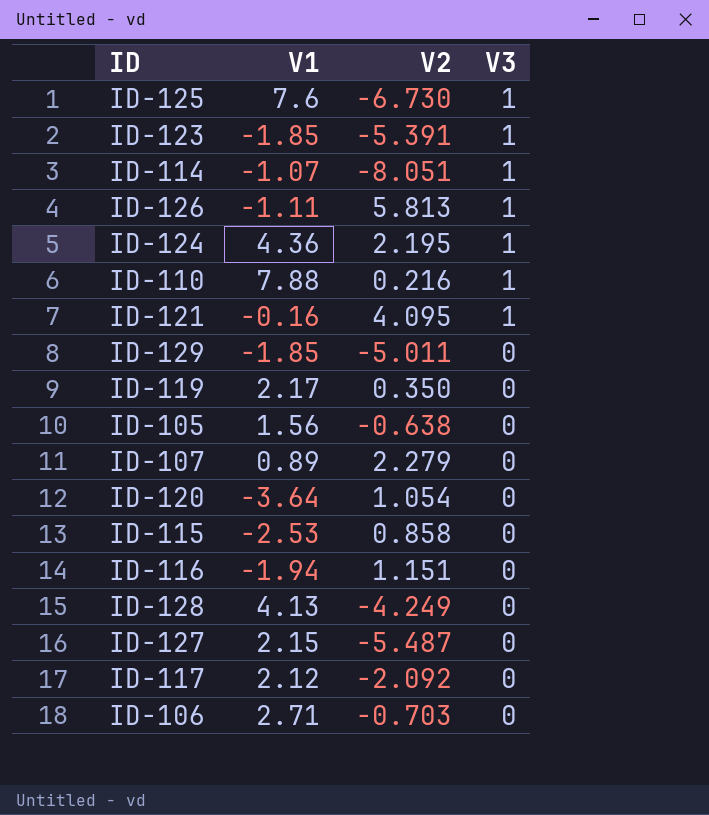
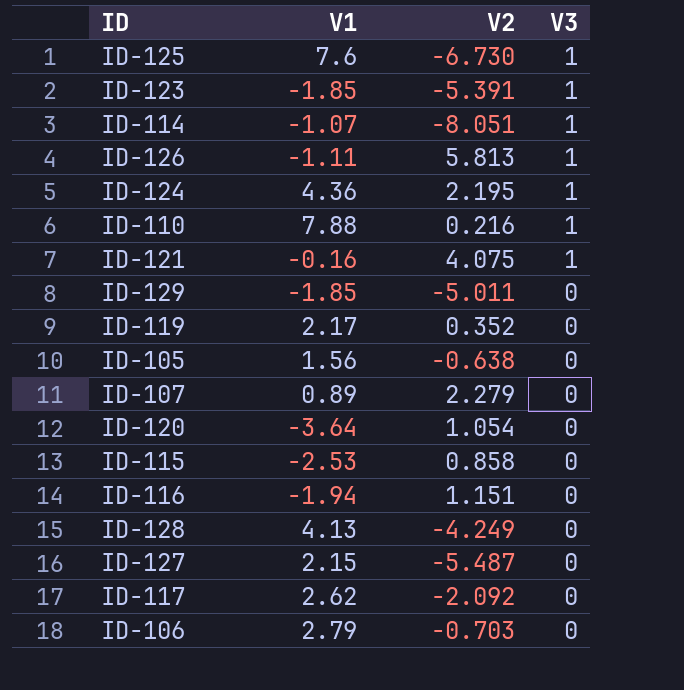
ID-121 | V2: 4.095 -> 4.075
ID-119 | V2: 0.350 -> 0.352
ID-117 | V1: 2.12 -> 2.62
ID-106 | V1: 2.71 -> 2.79

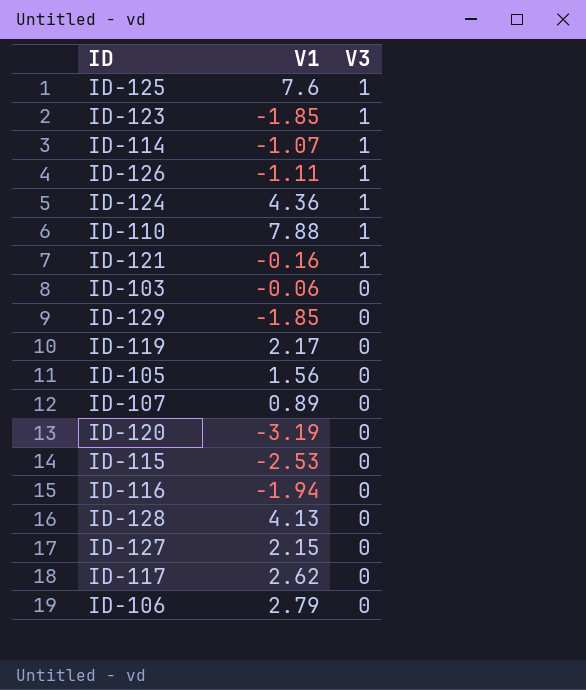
column V2 | position: 3 -> none
row ID-103: none -> -0.06 | 0
ID-120 | V1: -3.64 -> -3.19

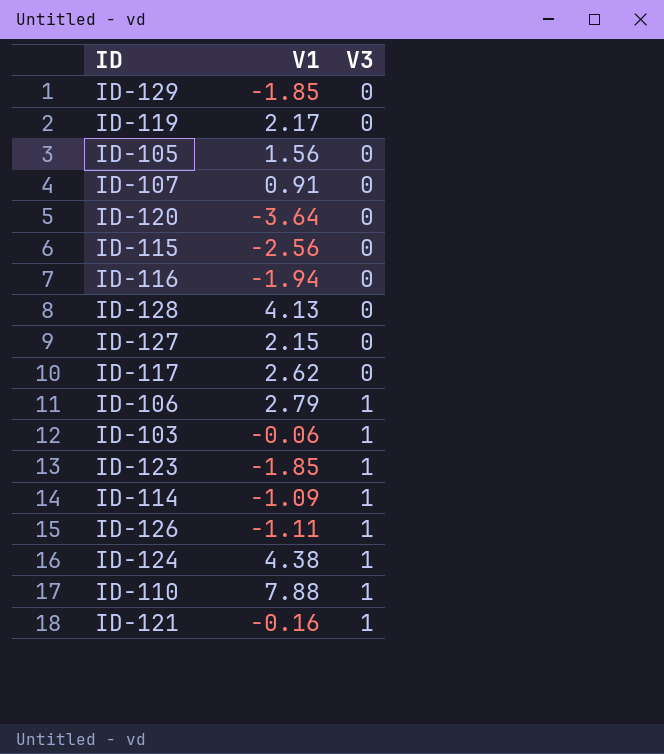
row order: V3 descending -> V3 ascending
row ID-125: 7.6 | 1 -> none
ID-107 | V1: 0.89 -> 0.91
ID-120 | V1: -3.19 -> -3.64
ID-115 | V1: -2.53 -> -2.56
ID-106 | V3: 0 -> 1
ID-103 | V3: 0 -> 1
ID-114 | V1: -1.07 -> -1.09
ID-124 | V1: 4.36 -> 4.38

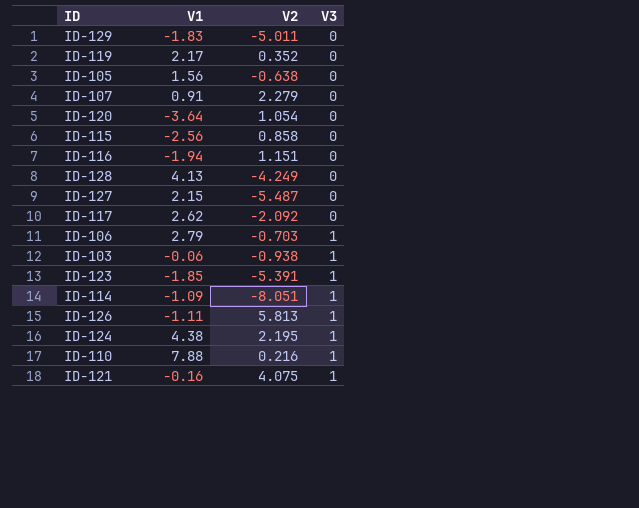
column V2 | position: none -> 3
ID-129 | V1: -1.85 -> -1.83

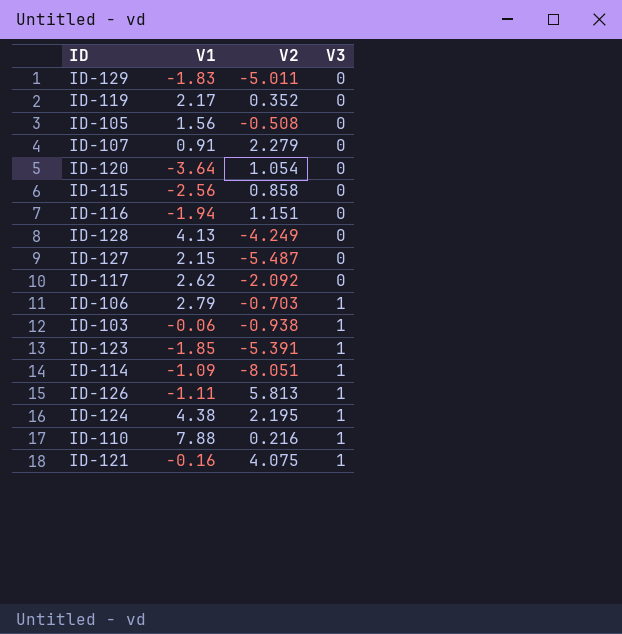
ID-105 | V2: -0.638 -> -0.508

